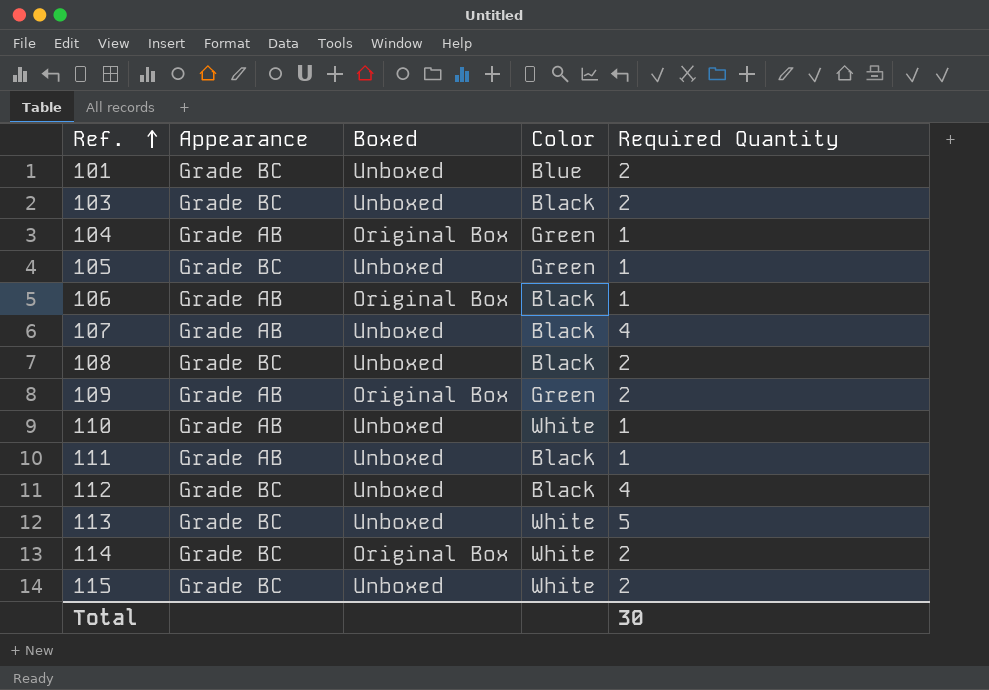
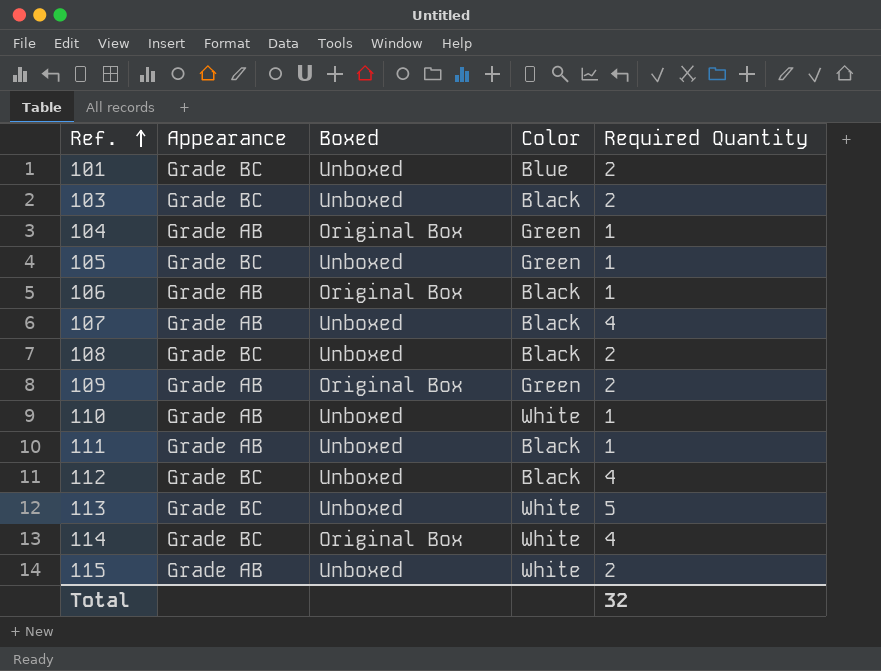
114 | Required Quantity: 2 -> 4
115 | Appearance: Grade BC -> Grade AB
Total | Required Quantity: 30 -> 32

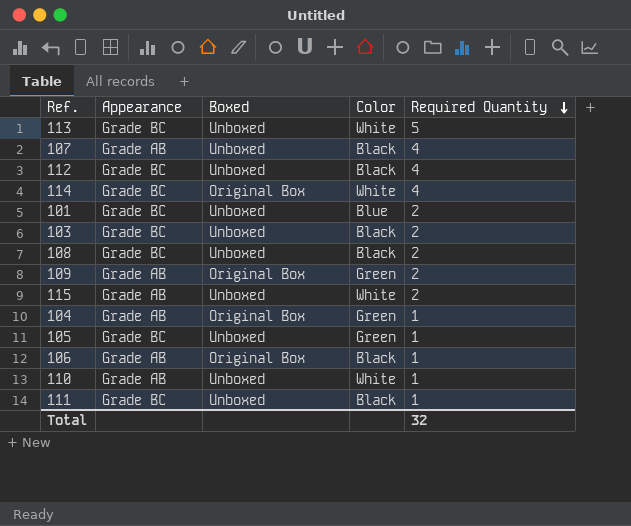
row order: Ref. ascending -> Required Quantity descending
111 | Appearance: Grade AB -> Grade BC

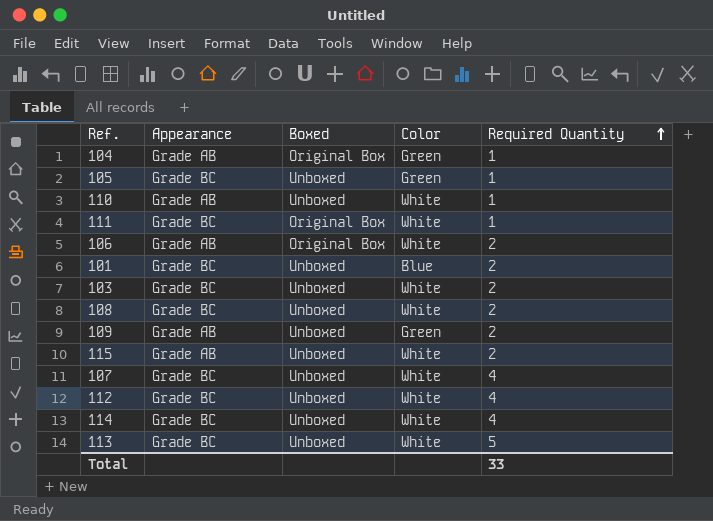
row order: Required Quantity descending -> Required Quantity ascending
111 | Boxed: Unboxed -> Original Box
111 | Color: Black -> White
106 | Color: Black -> White
106 | Required Quantity: 1 -> 2
103 | Color: Black -> White
108 | Color: Black -> White
109 | Boxed: Original Box -> Unboxed
107 | Appearance: Grade AB -> Grade BC
107 | Color: Black -> White
112 | Color: Black -> White
114 | Boxed: Original Box -> Unboxed
Total | Required Quantity: 32 -> 33

